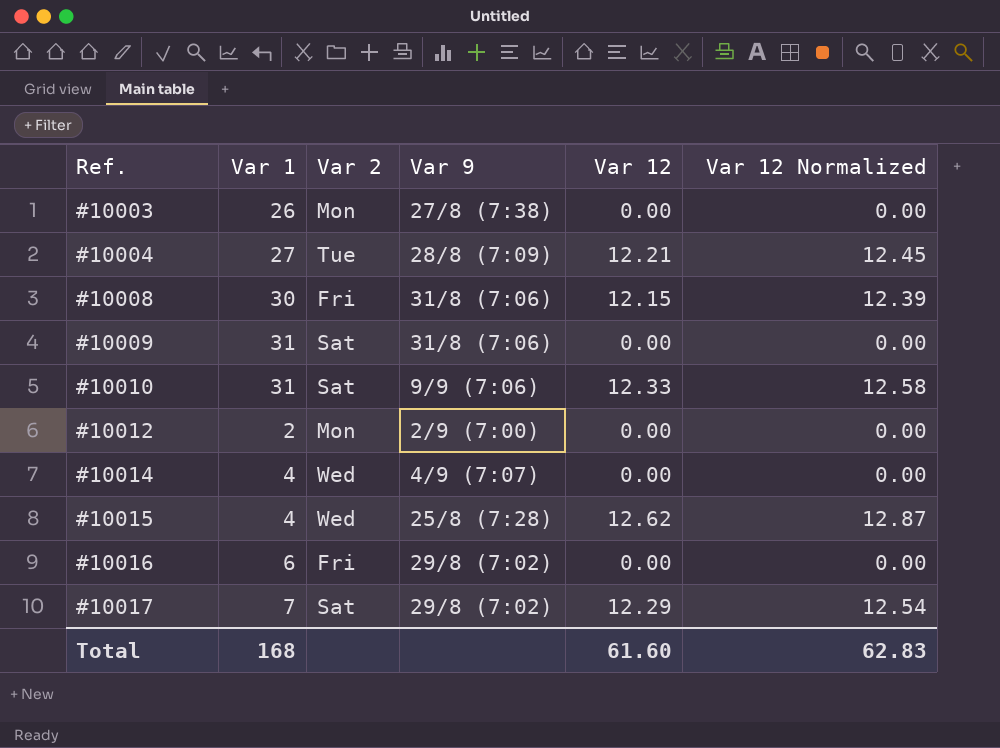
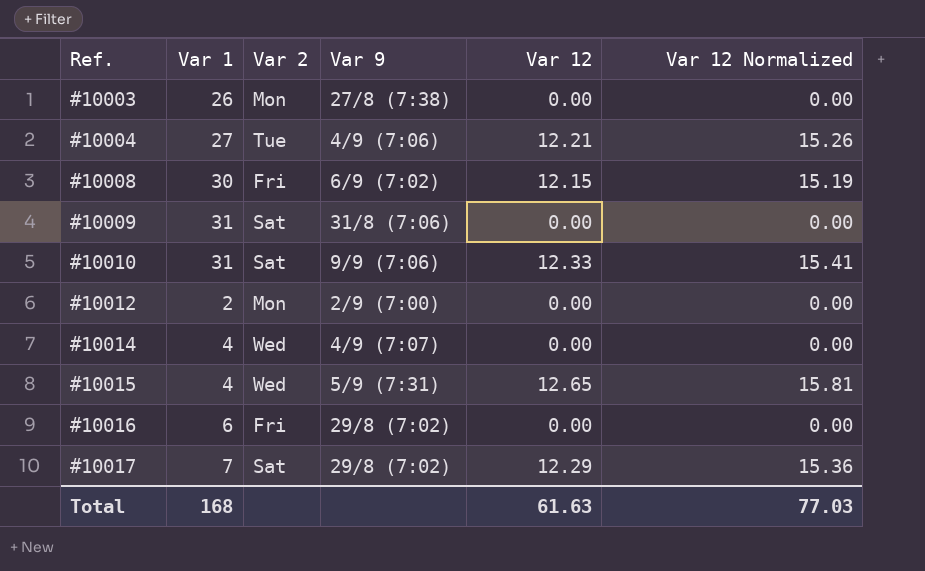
column Var 12 Normalized | formula: [Var 12] * 1.02 -> [Var 12] * 1.25
#10004 | Var 9: 28/8 (7:09) -> 4/9 (7:06)
#10008 | Var 9: 31/8 (7:06) -> 6/9 (7:02)
#10015 | Var 9: 25/8 (7:28) -> 5/9 (7:31)
#10015 | Var 12: 12.62 -> 12.65
Total | Var 12: 61.60 -> 61.63
Total | Var 12 Normalized: 62.83 -> 77.03

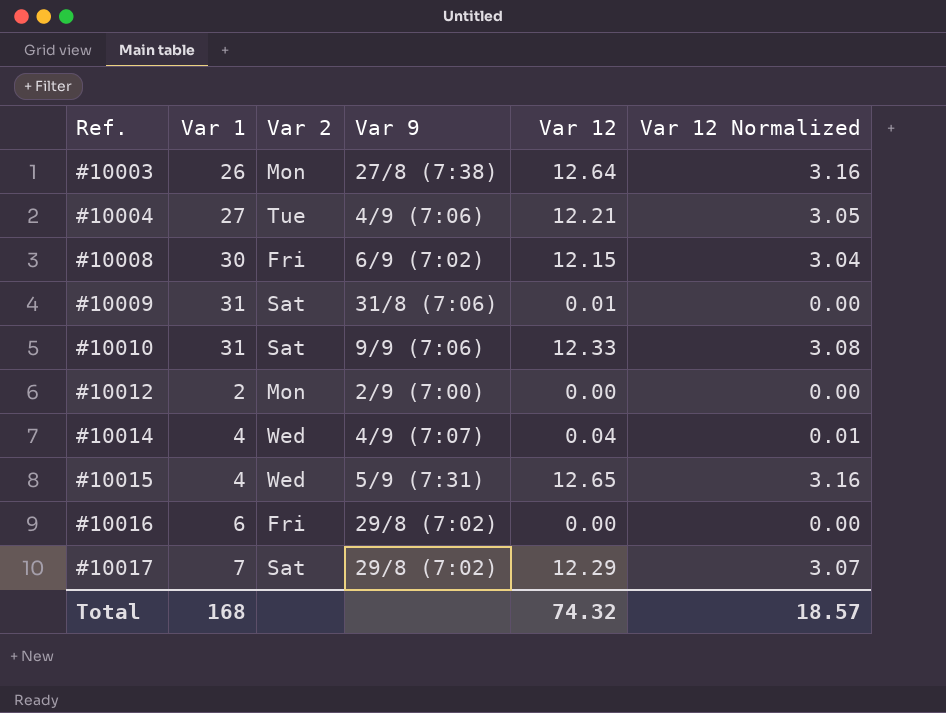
column Var 12 Normalized | formula: [Var 12] * 1.25 -> [Var 12] * 0.25
#10003 | Var 12: 0.00 -> 12.64
#10009 | Var 12: 0.00 -> 0.01
#10014 | Var 12: 0.00 -> 0.04
Total | Var 12: 61.63 -> 74.32
Total | Var 12 Normalized: 77.03 -> 18.57

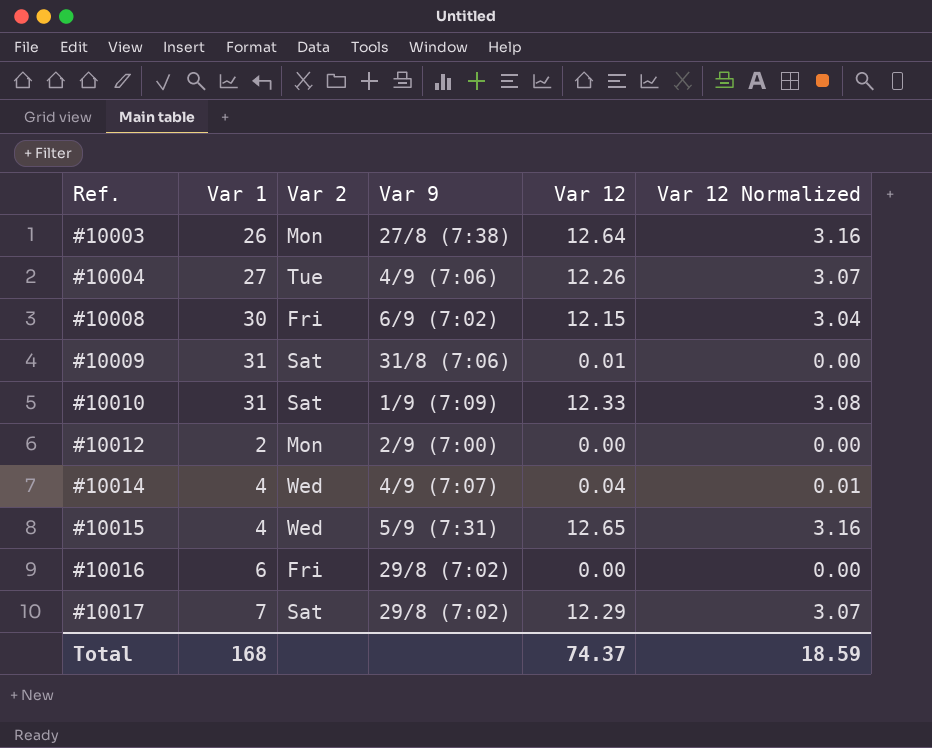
#10004 | Var 12: 12.21 -> 12.26
#10004 | Var 12 Normalized: 3.05 -> 3.07
#10010 | Var 9: 9/9 (7:06) -> 1/9 (7:09)
Total | Var 12: 74.32 -> 74.37
Total | Var 12 Normalized: 18.57 -> 18.59

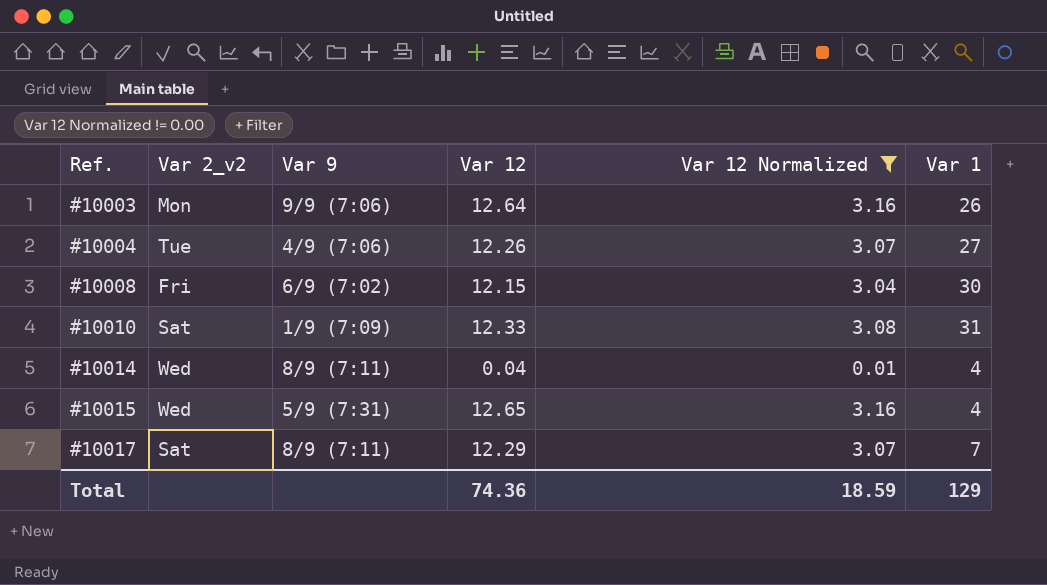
filter: none -> Var 12 Normalized != 0.00
column name: Var 2 -> Var 2_v2
column Var 1 | position: 2 -> 6
#10003 | Var 9: 27/8 (7:38) -> 9/9 (7:06)
#10014 | Var 9: 4/9 (7:07) -> 8/9 (7:11)
#10017 | Var 9: 29/8 (7:02) -> 8/9 (7:11)
Total | Var 12: 74.37 -> 74.36
Total | Var 1: 168 -> 129

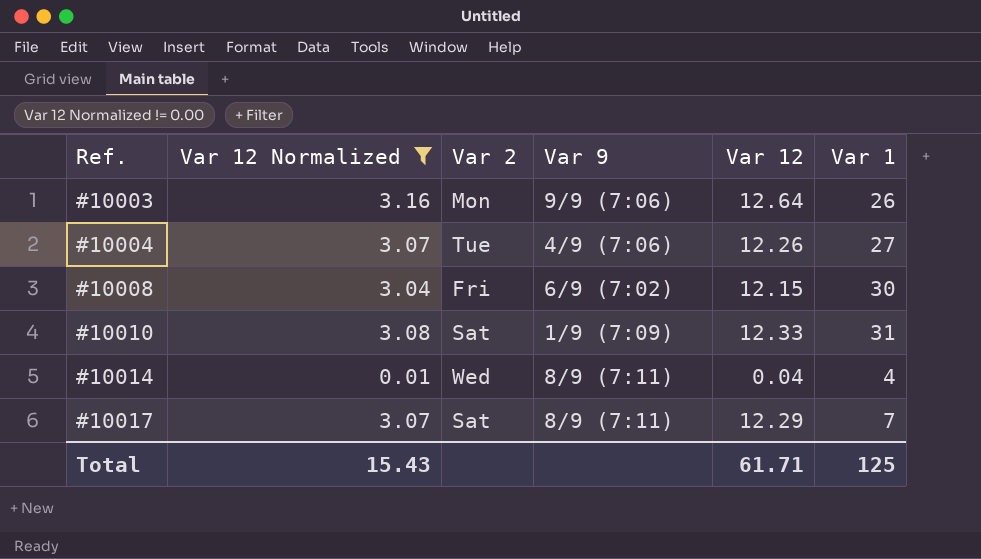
column Var 12 Normalized | position: 5 -> 2
column name: Var 2_v2 -> Var 2
row #10015: Wed | 5/9 (7:31) | 12.65 | 3.16 | 4 -> none
Total | Var 12 Normalized: 18.59 -> 15.43
Total | Var 12: 74.36 -> 61.71
Total | Var 1: 129 -> 125

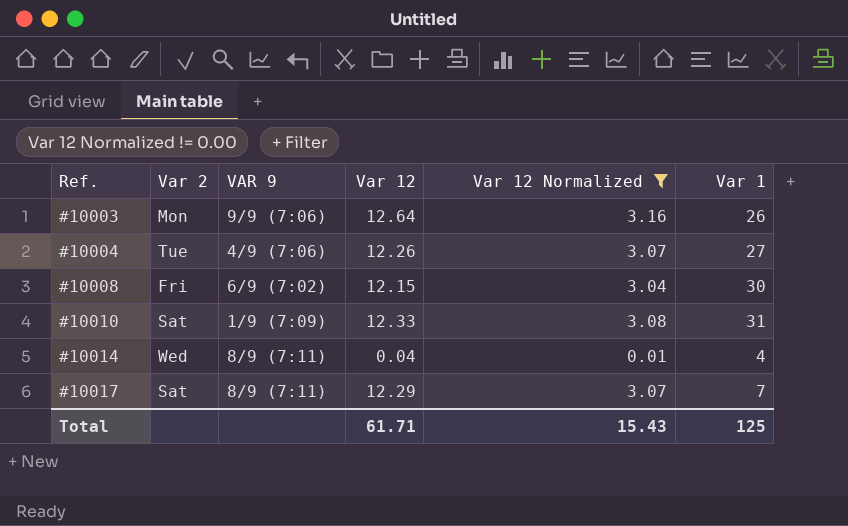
column name: Var 9 -> VAR 9
column Var 12 Normalized | position: 2 -> 5

